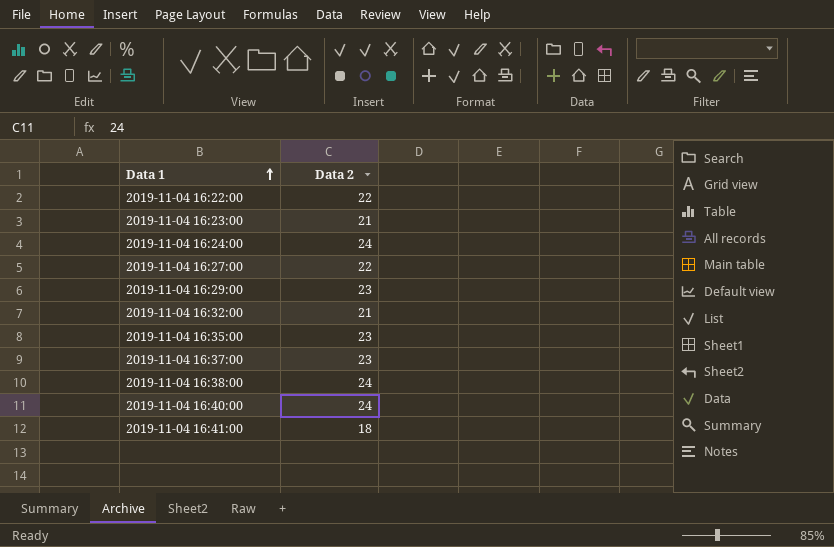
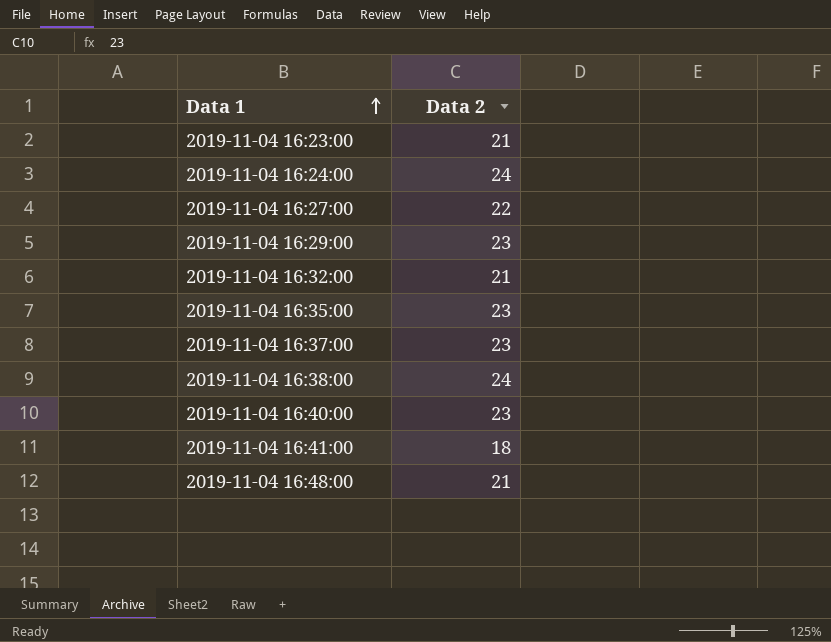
row 2019-11-04 16:22:00: 22 -> none
2019-11-04 16:40:00 | Data 2: 24 -> 23
row 2019-11-04 16:48:00: none -> 21

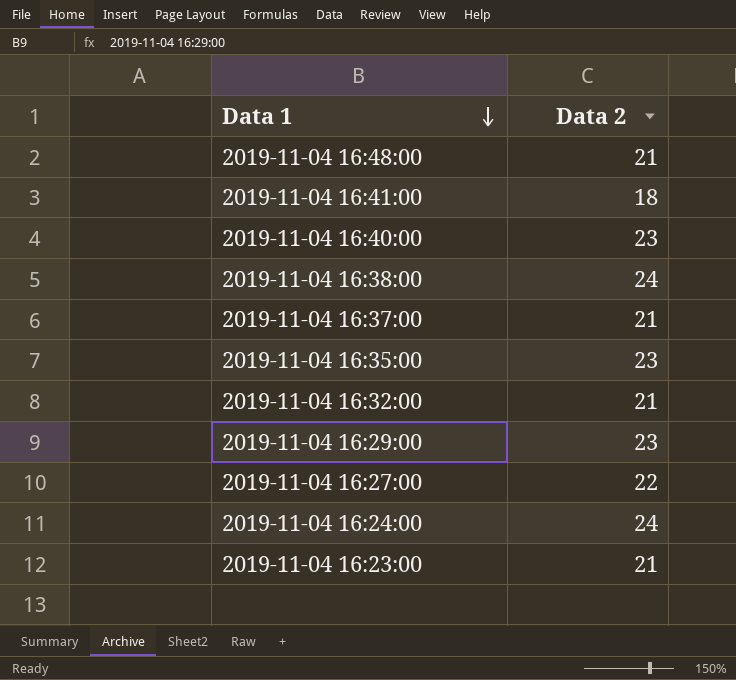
row order: Data 1 ascending -> Data 1 descending
2019-11-04 16:37:00 | Data 2: 23 -> 21

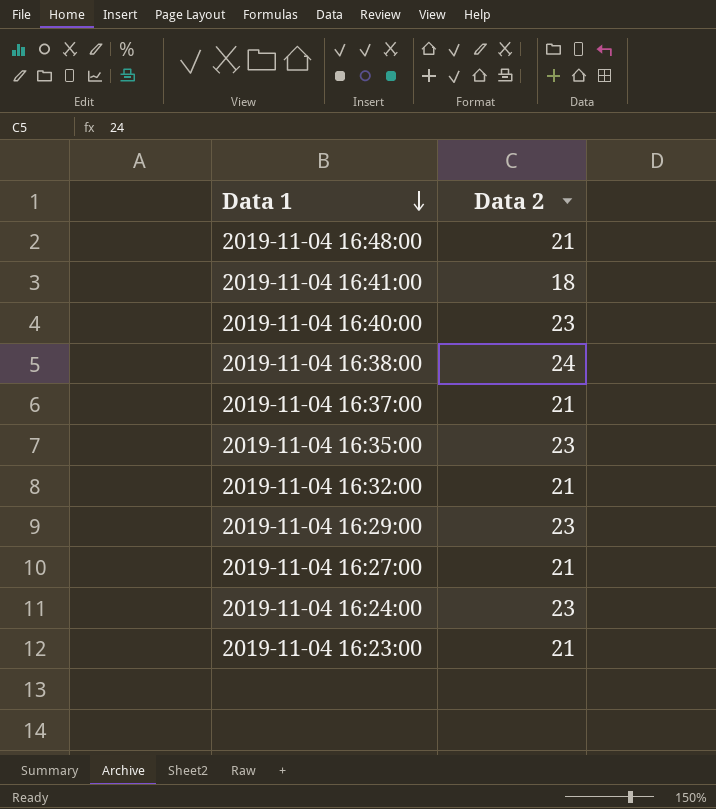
2019-11-04 16:27:00 | Data 2: 22 -> 21
2019-11-04 16:24:00 | Data 2: 24 -> 23

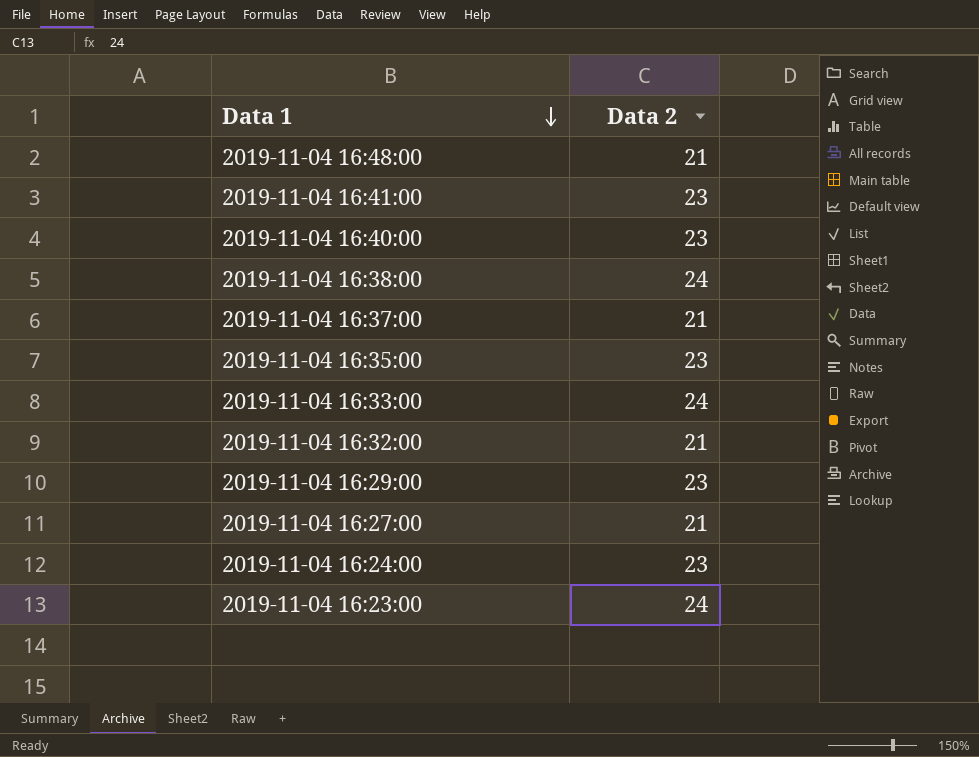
2019-11-04 16:41:00 | Data 2: 18 -> 23
row 2019-11-04 16:33:00: none -> 24
2019-11-04 16:23:00 | Data 2: 21 -> 24

